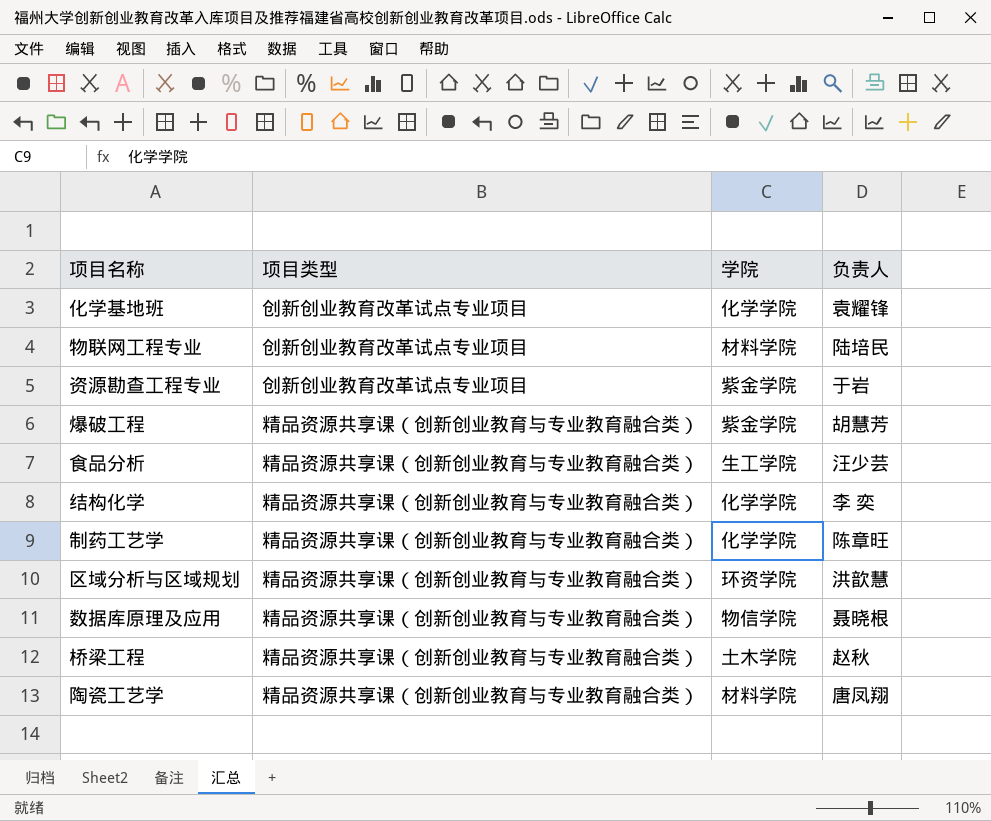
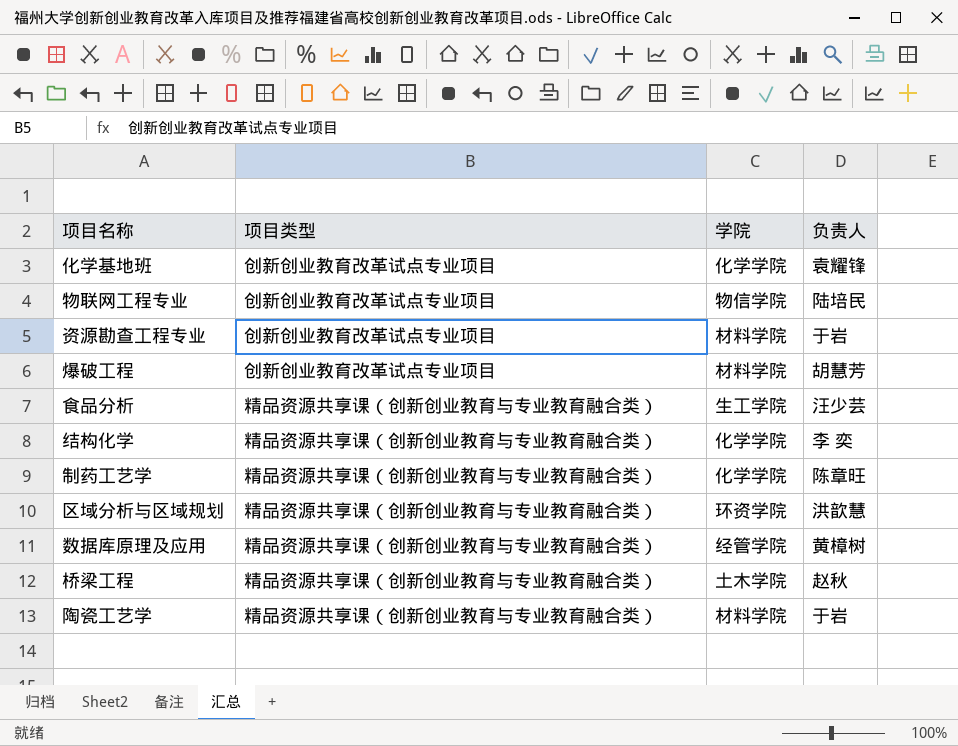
物联网工程专业 | 学院: 材料学院 -> 物信学院
资源勘查工程专业 | 学院: 紫金学院 -> 材料学院
爆破工程 | 项目类型: 精品资源共享课（创新创业教育与专业教育融合类） -> 创新创业教育改革试点专业项目
爆破工程 | 学院: 紫金学院 -> 材料学院
数据库原理及应用 | 学院: 物信学院 -> 经管学院
数据库原理及应用 | 负责人: 聂晓根 -> 黄樟树
陶瓷工艺学 | 负责人: 唐凤翔 -> 于岩

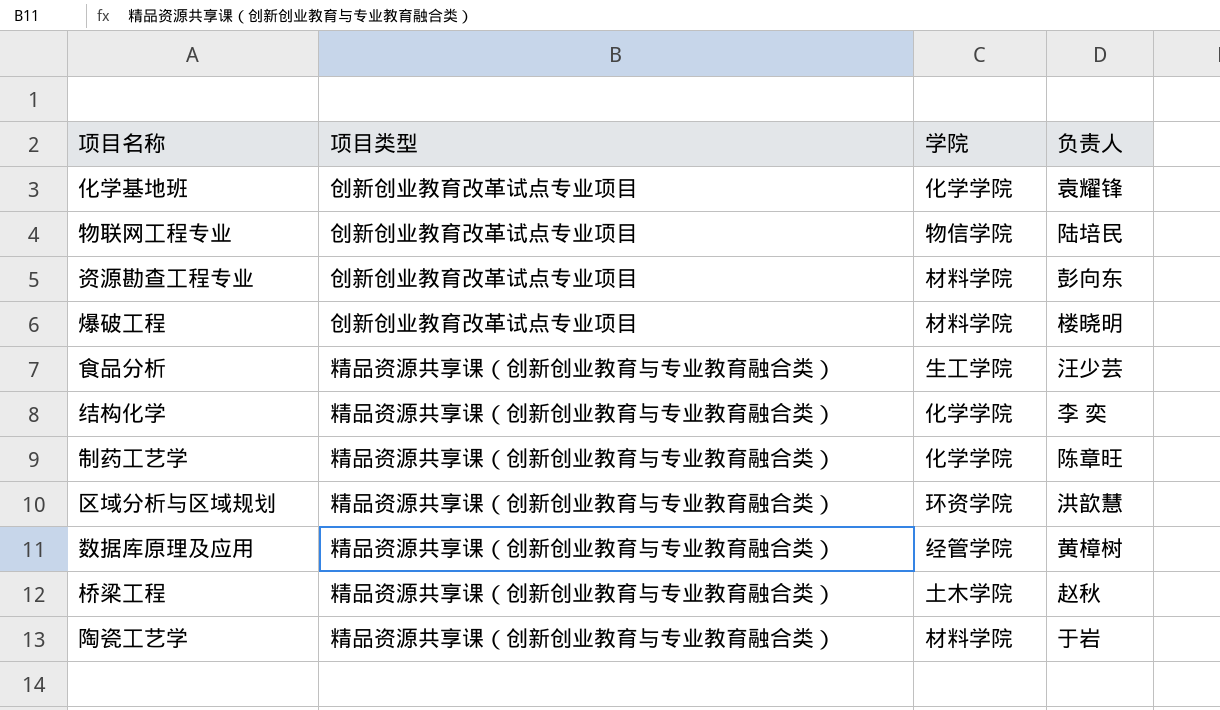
资源勘查工程专业 | 负责人: 于岩 -> 彭向东
爆破工程 | 负责人: 胡慧芳 -> 楼晓明

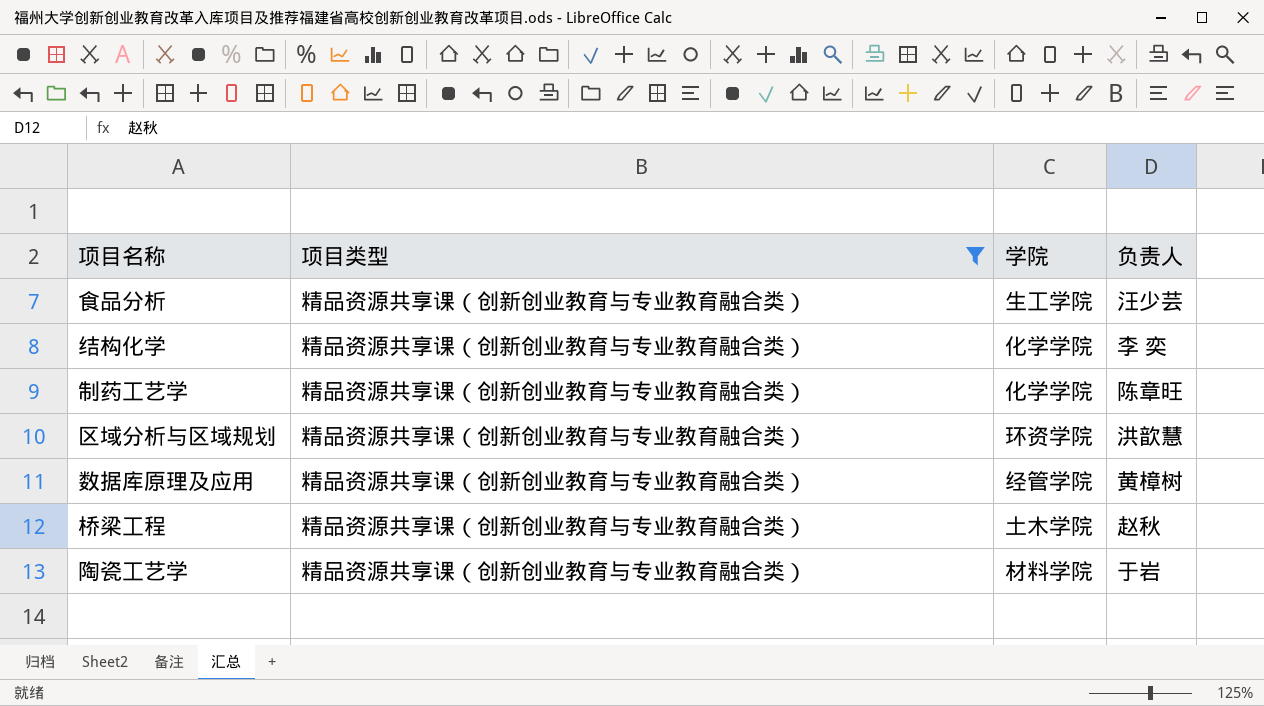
filter: none -> 项目类型 = 精品资源共享课（创新创业教育与专业教育融合类）

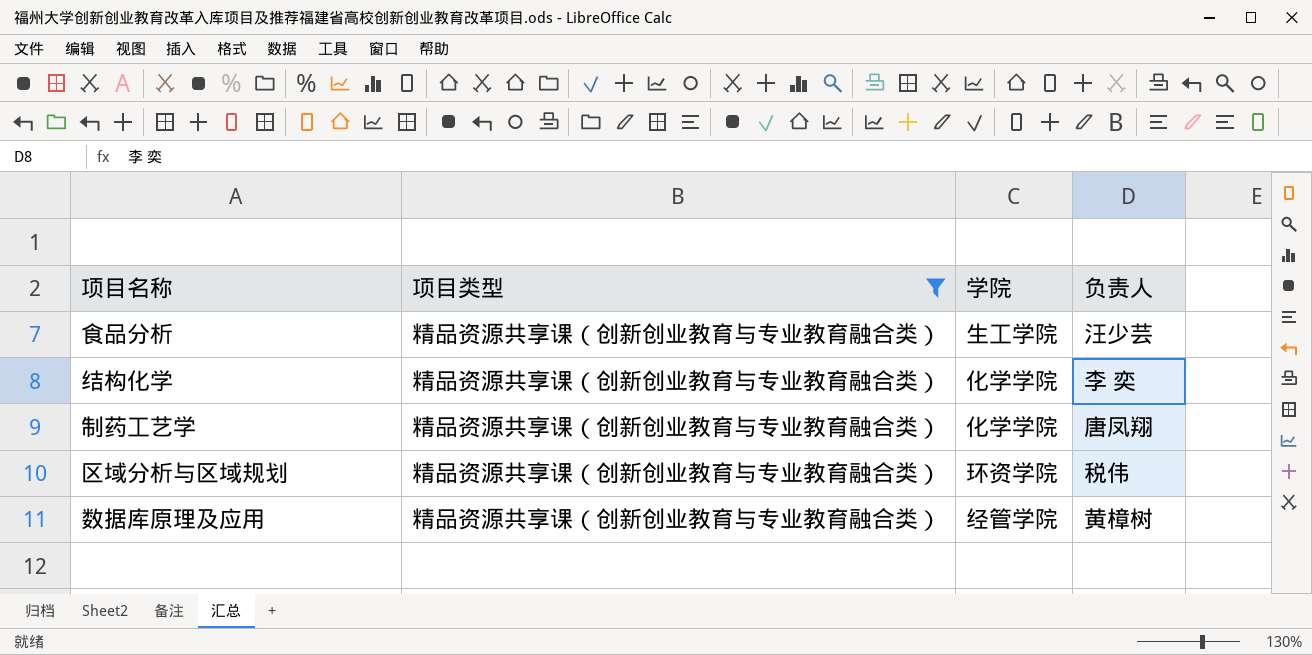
row 桥梁工程: 精品资源共享课（创新创业教育与专业教育融合类） | 土木学院 | 赵秋 -> none
row 陶瓷工艺学: 精品资源共享课（创新创业教育与专业教育融合类） | 材料学院 | 于岩 -> none
制药工艺学 | 负责人: 陈章旺 -> 唐凤翔
区域分析与区域规划 | 负责人: 洪歆慧 -> 税伟

